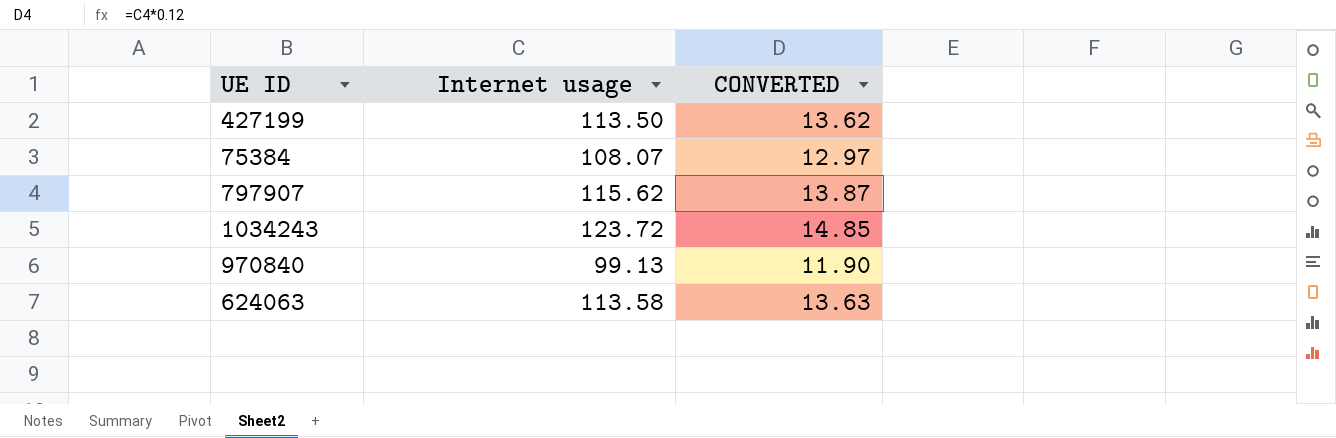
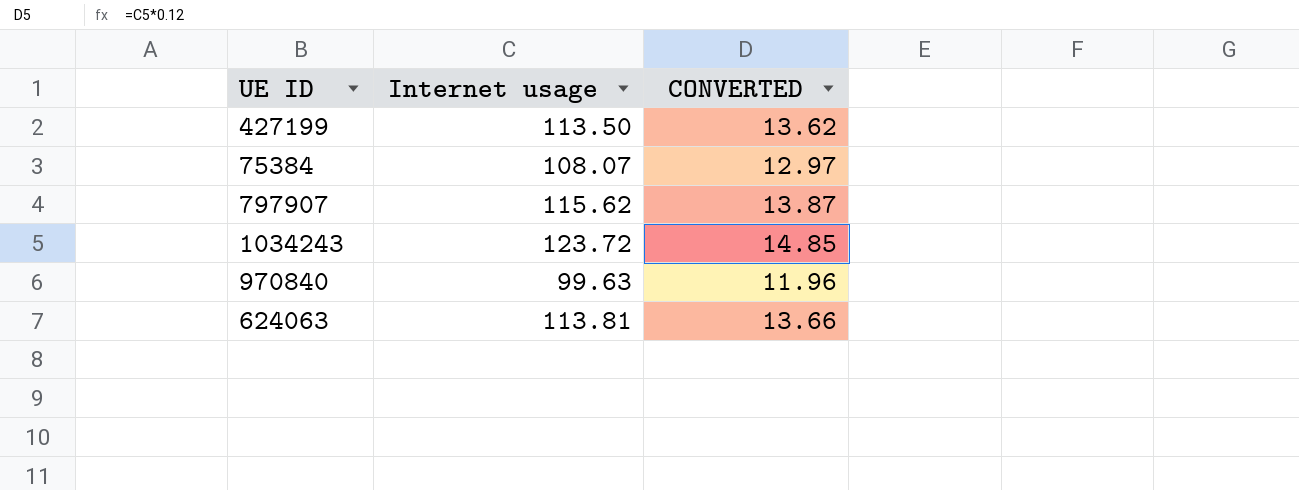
970840 | Internet usage: 99.13 -> 99.63
970840 | CONVERTED: 11.90 -> 11.96
624063 | Internet usage: 113.58 -> 113.81
624063 | CONVERTED: 13.63 -> 13.66

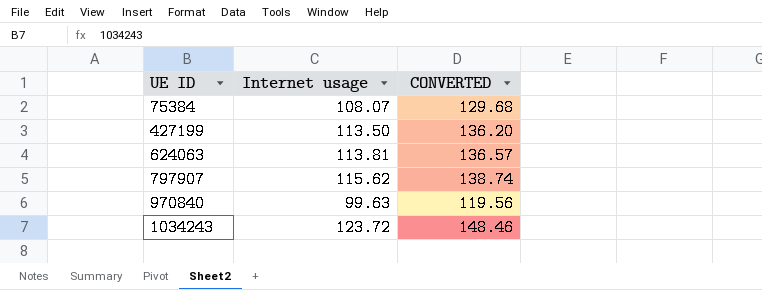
row order: none -> UE ID ascending
column CONVERTED | formula: [Internet usage] * 0.12 -> [Internet usage] * 1.2

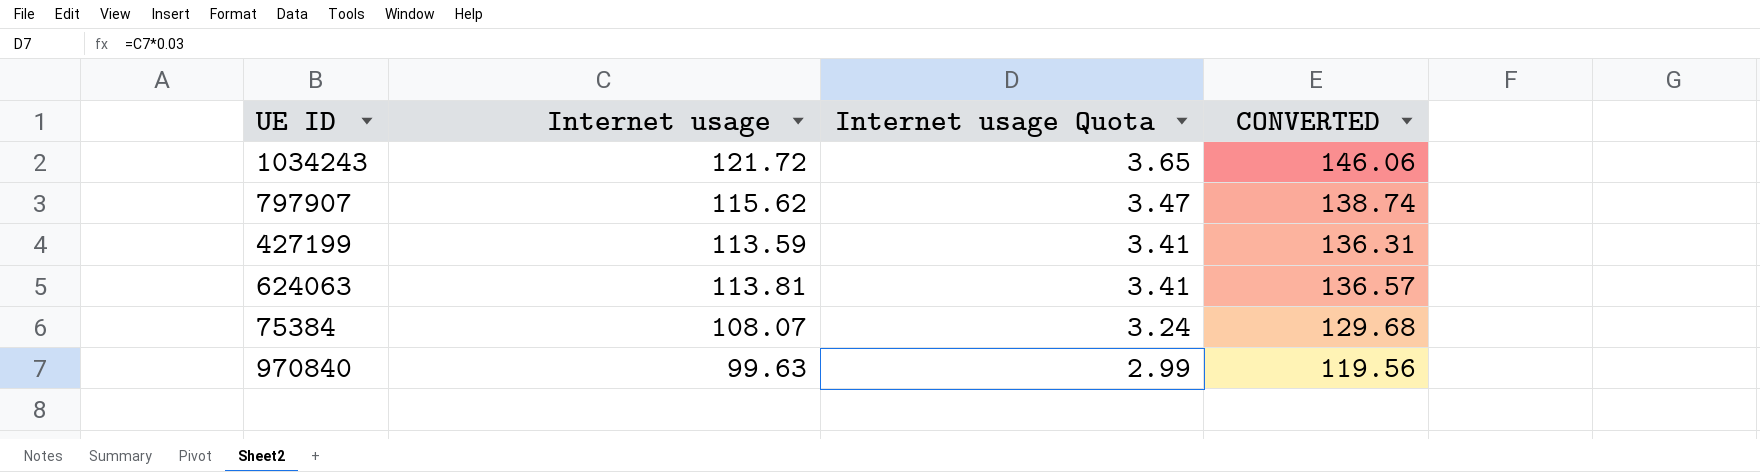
row order: UE ID ascending -> Internet usage Quota descending
column Internet usage Quota | formula: none -> [Internet usage] * 0.03
1034243 | Internet usage: 123.72 -> 121.72
1034243 | CONVERTED: 148.46 -> 146.06
427199 | Internet usage: 113.50 -> 113.59
427199 | CONVERTED: 136.20 -> 136.31

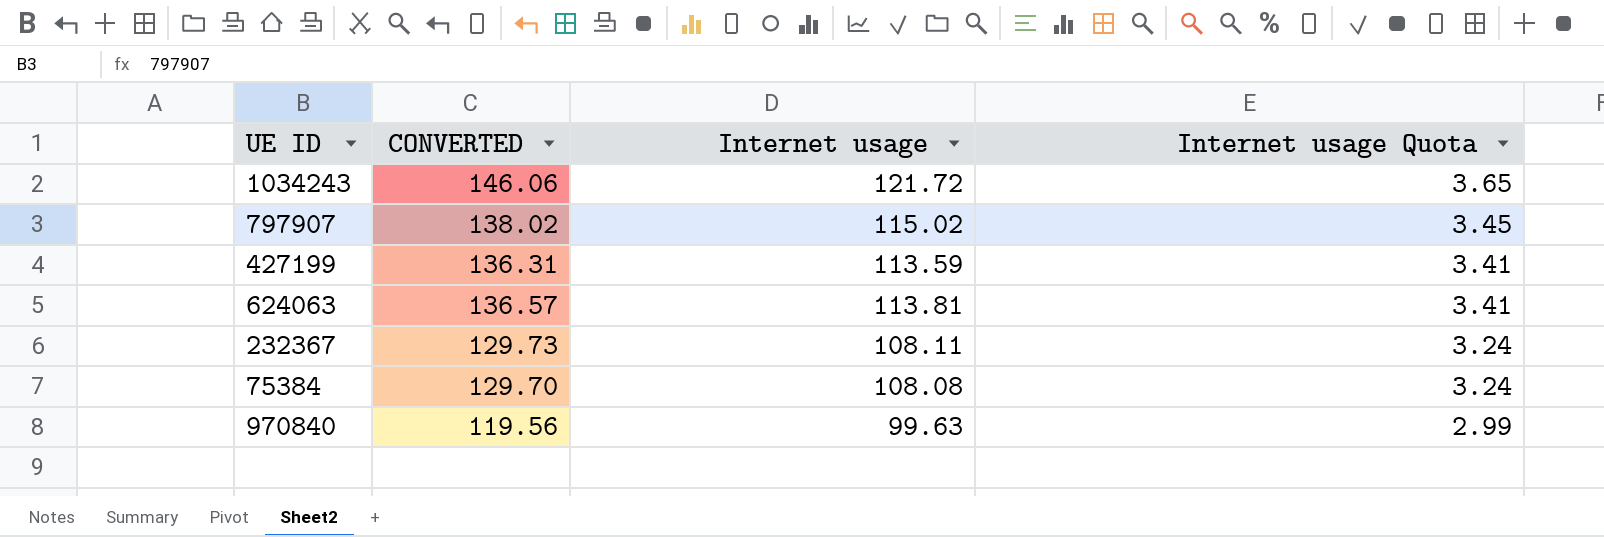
column CONVERTED | position: 4 -> 2
797907 | CONVERTED: 138.74 -> 138.02
797907 | Internet usage: 115.62 -> 115.02
797907 | Internet usage Quota: 3.47 -> 3.45
row 232367: none -> 129.73 | 108.11 | 3.24
75384 | CONVERTED: 129.68 -> 129.70
75384 | Internet usage: 108.07 -> 108.08

